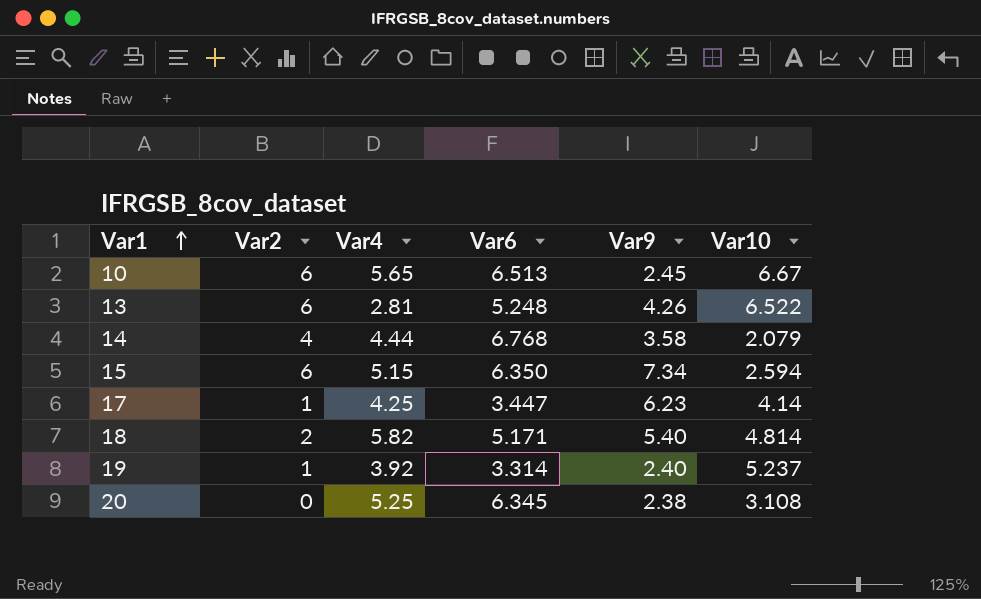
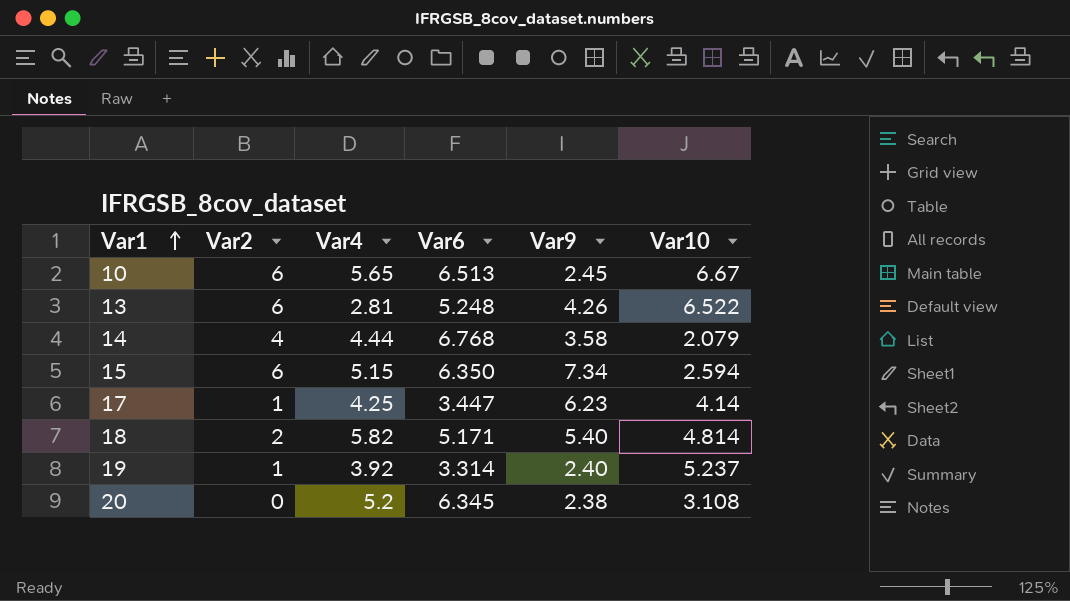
20 | Var4: 5.25 -> 5.2

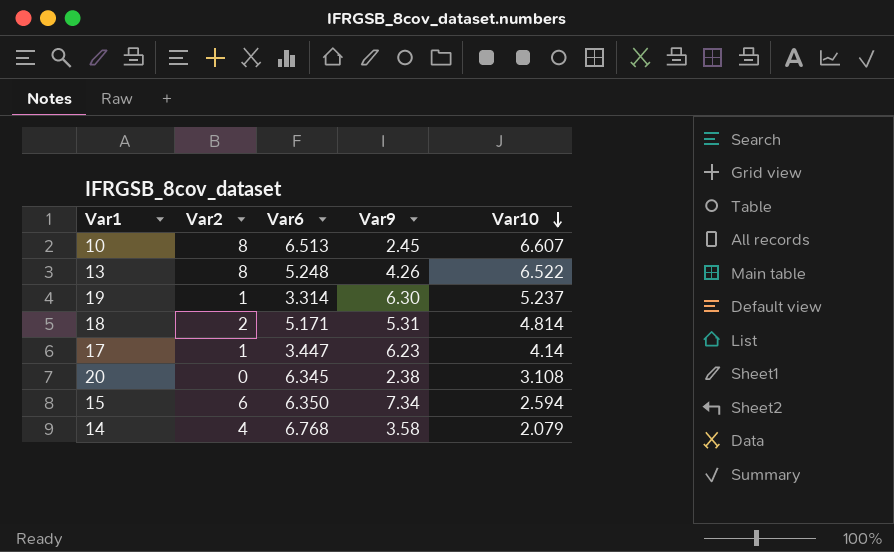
row order: Var1 ascending -> Var10 descending
column Var4 | position: 3 -> none
10 | Var2: 6 -> 8
10 | Var10: 6.67 -> 6.607
13 | Var2: 6 -> 8
19 | Var9: 2.40 -> 6.30
18 | Var9: 5.40 -> 5.31

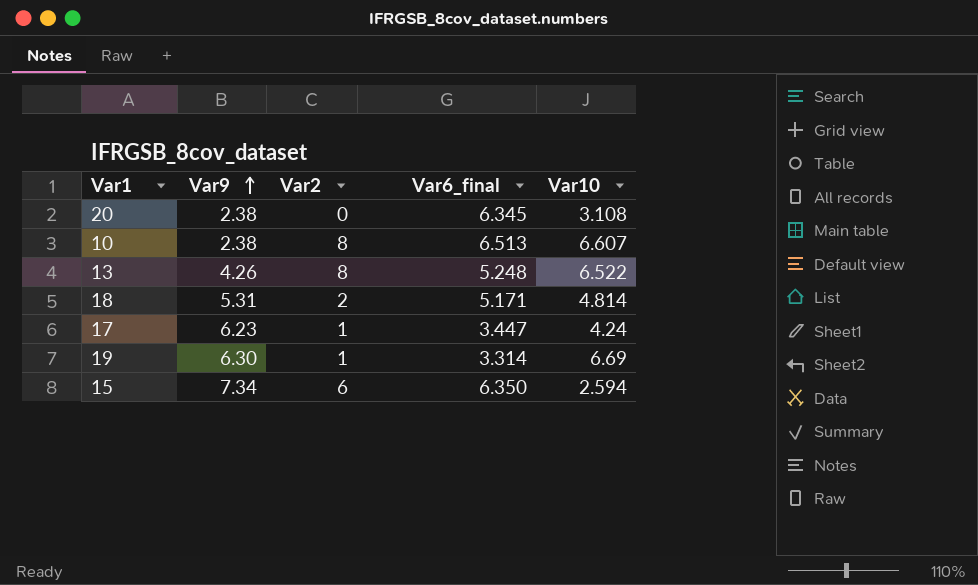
row order: Var10 descending -> Var9 ascending
column Var9 | position: 4 -> 2
column name: Var6 -> Var6_final
row 14: 4 | 6.768 | 3.58 | 2.079 -> none
10 | Var9: 2.45 -> 2.38
17 | Var10: 4.14 -> 4.24
19 | Var10: 5.237 -> 6.69

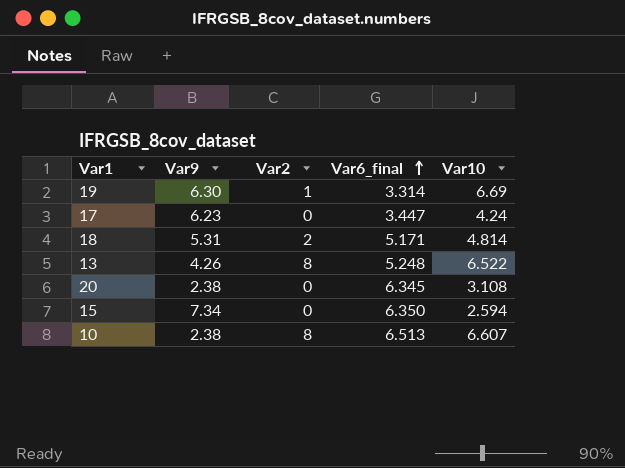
row order: Var9 ascending -> Var6_final ascending
17 | Var2: 1 -> 0
15 | Var2: 6 -> 0

